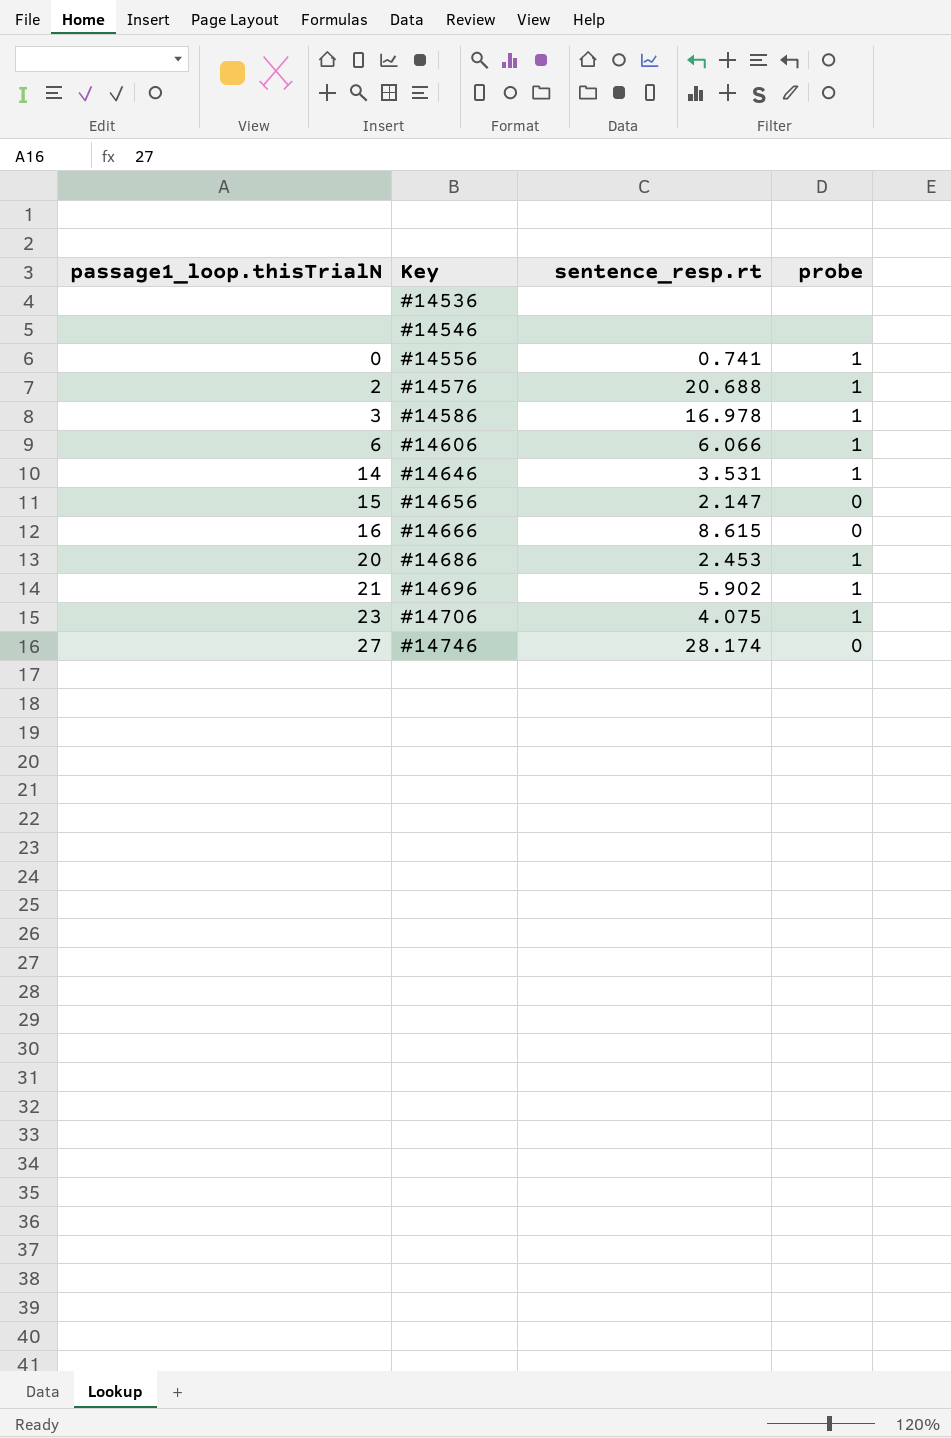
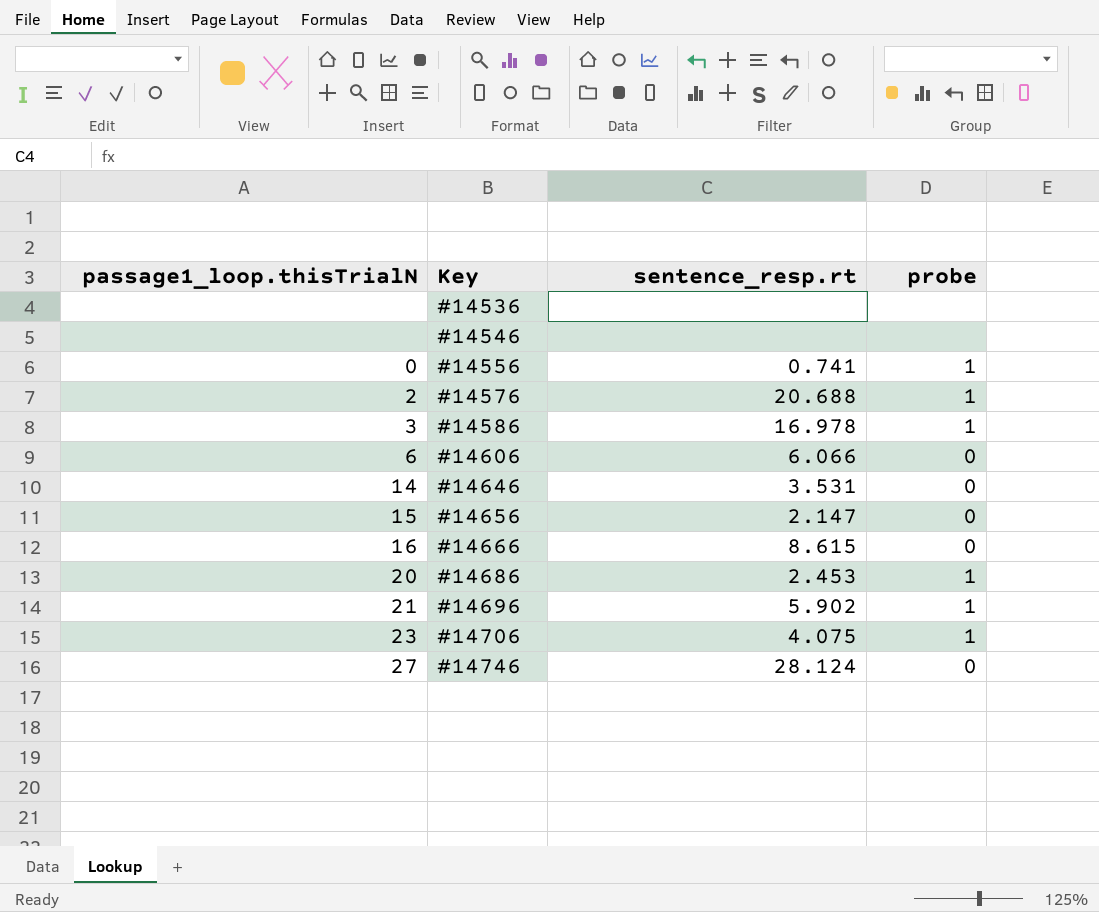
#14606 | probe: 1 -> 0
#14646 | probe: 1 -> 0
#14746 | sentence_resp.rt: 28.174 -> 28.124

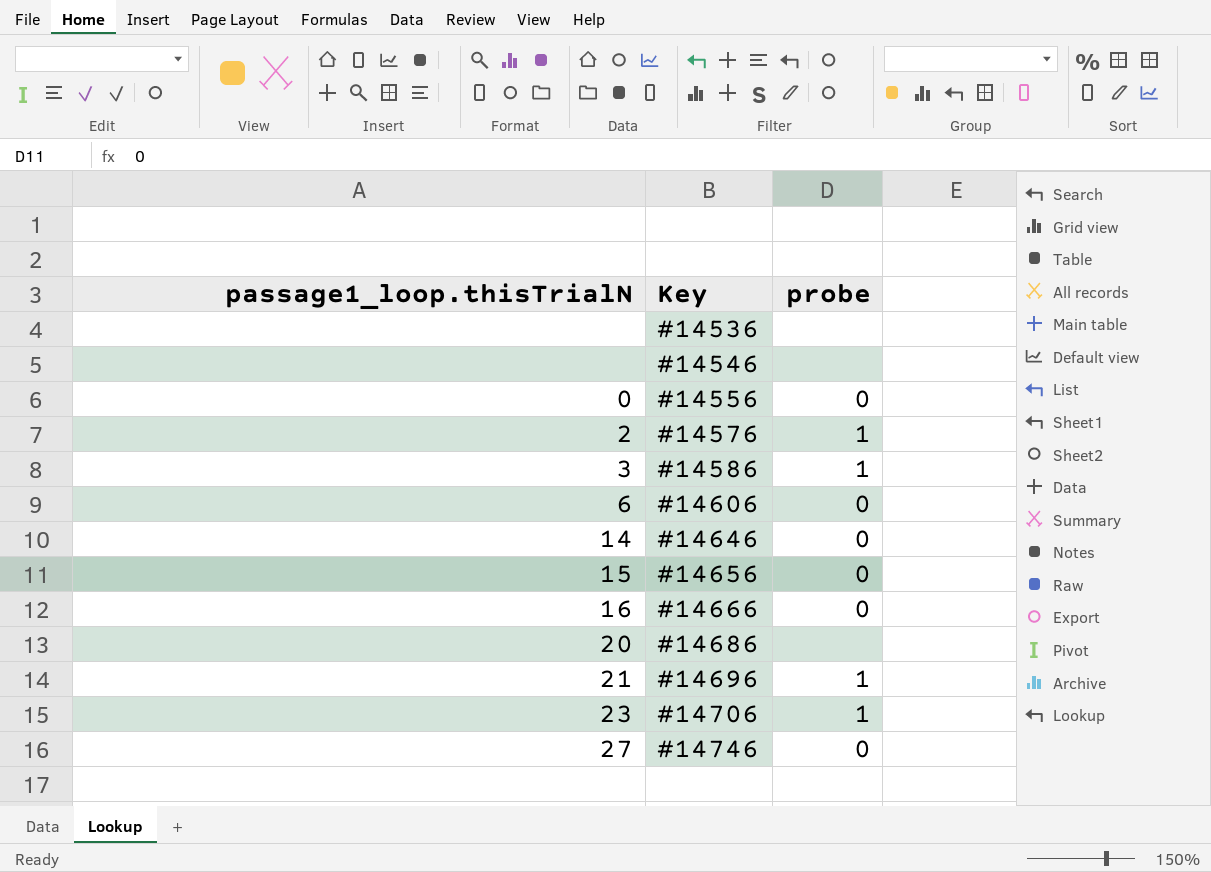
column sentence_resp.rt | position: 3 -> none
#14556 | probe: 1 -> 0
#14686 | probe: 1 -> none

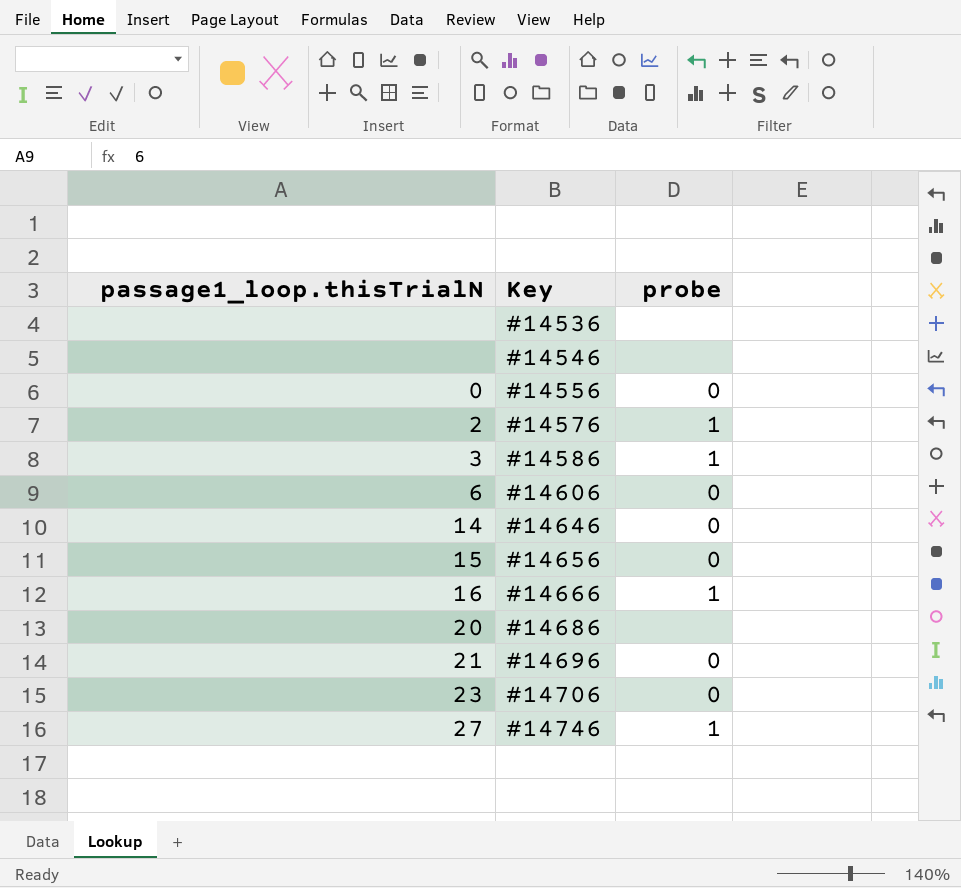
#14666 | probe: 0 -> 1
#14696 | probe: 1 -> 0
#14706 | probe: 1 -> 0
#14746 | probe: 0 -> 1

